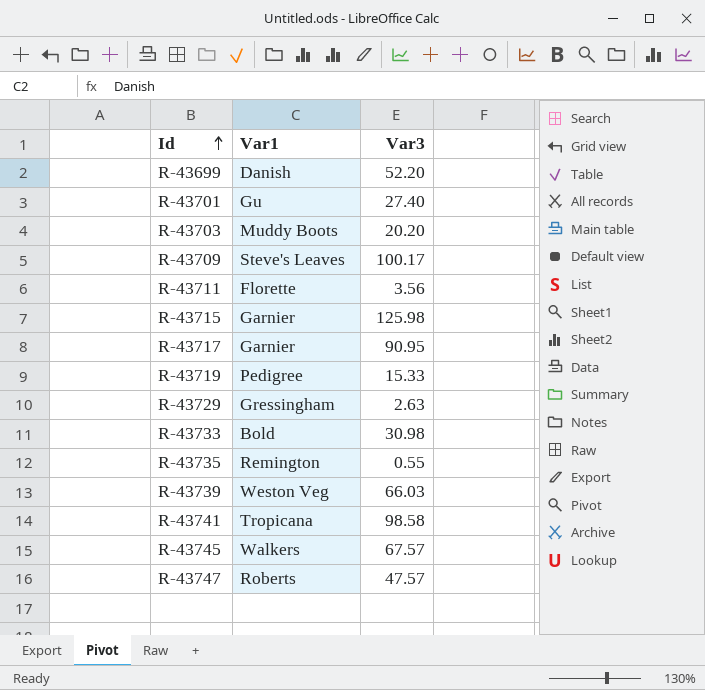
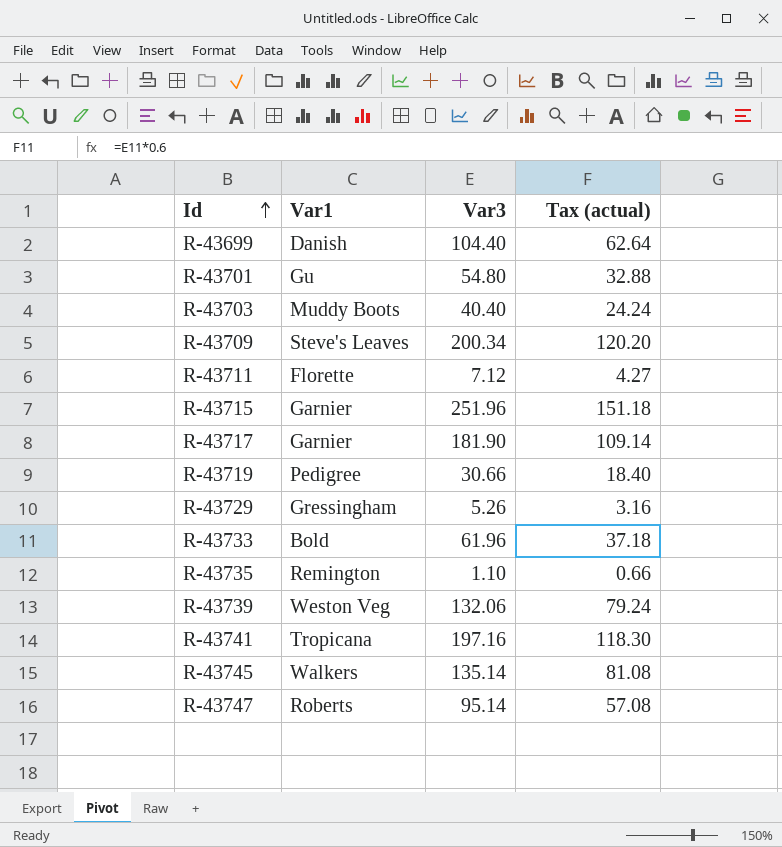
column Tax (actual) | formula: none -> [Var3] * 0.6
R-43699 | Var3: 52.20 -> 104.40
R-43701 | Var3: 27.40 -> 54.80
R-43703 | Var3: 20.20 -> 40.40
R-43709 | Var3: 100.17 -> 200.34
R-43711 | Var3: 3.56 -> 7.12
R-43715 | Var3: 125.98 -> 251.96
R-43717 | Var3: 90.95 -> 181.90
R-43719 | Var3: 15.33 -> 30.66
R-43729 | Var3: 2.63 -> 5.26
R-43733 | Var3: 30.98 -> 61.96
R-43735 | Var3: 0.55 -> 1.10
R-43739 | Var3: 66.03 -> 132.06
R-43741 | Var3: 98.58 -> 197.16
R-43745 | Var3: 67.57 -> 135.14
R-43747 | Var3: 47.57 -> 95.14

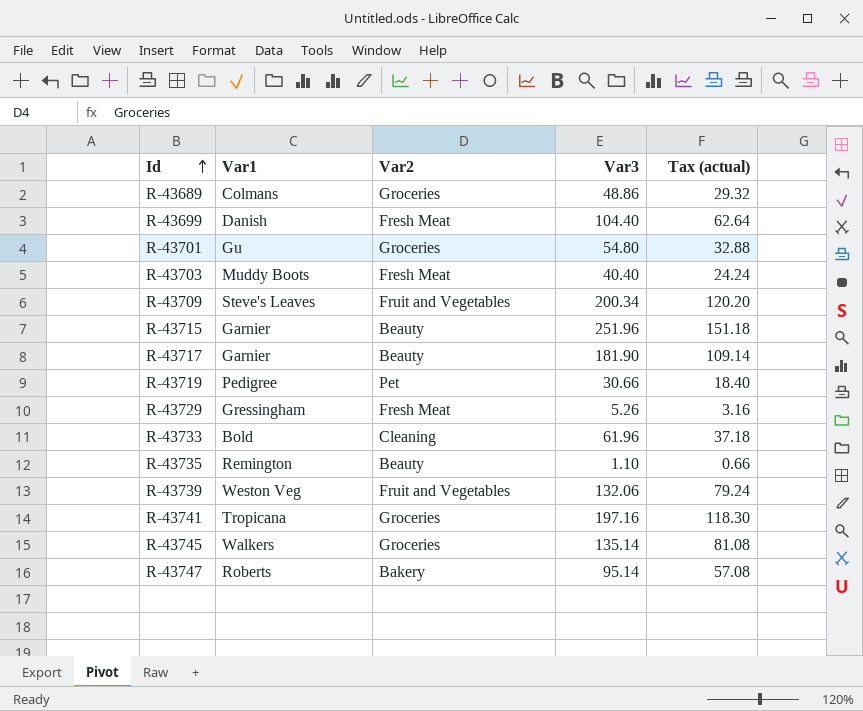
column Var2 | position: none -> 3
row R-43711: Florette | 7.12 | 4.27 -> none
row R-43689: none -> Colmans | Groceries | 48.86 | 29.32

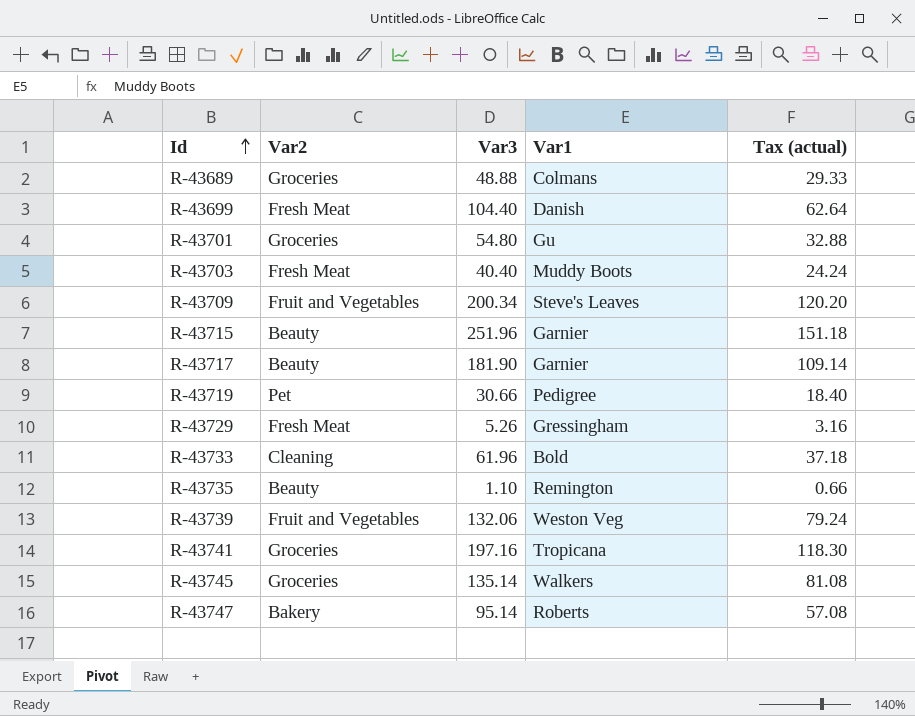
column Var1 | position: 2 -> 4
R-43689 | Var3: 48.86 -> 48.88
R-43689 | Tax (actual): 29.32 -> 29.33

